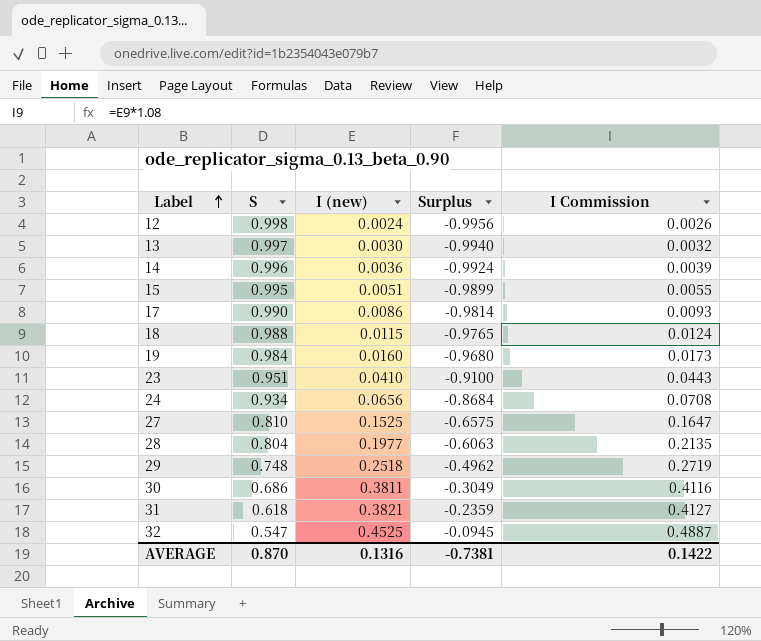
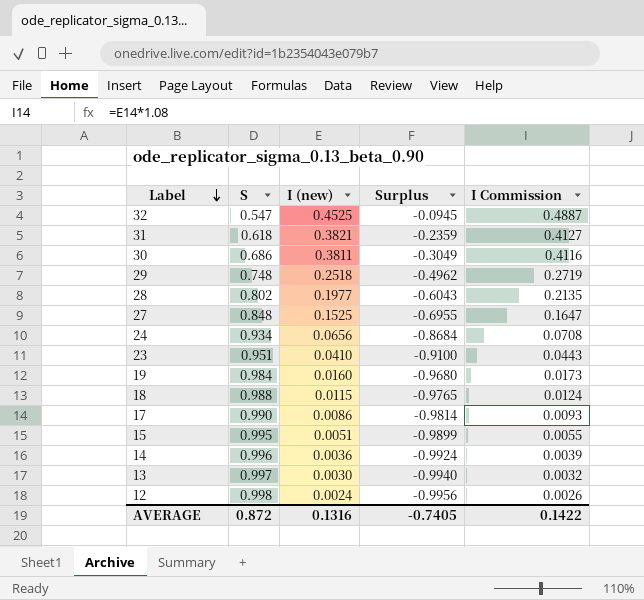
row order: Label ascending -> Label descending
28 | S: 0.804 -> 0.802
28 | Surplus: -0.6063 -> -0.6043
27 | S: 0.810 -> 0.848
27 | Surplus: -0.6575 -> -0.6955
AVERAGE | S: 0.870 -> 0.872
AVERAGE | Surplus: -0.7381 -> -0.7405

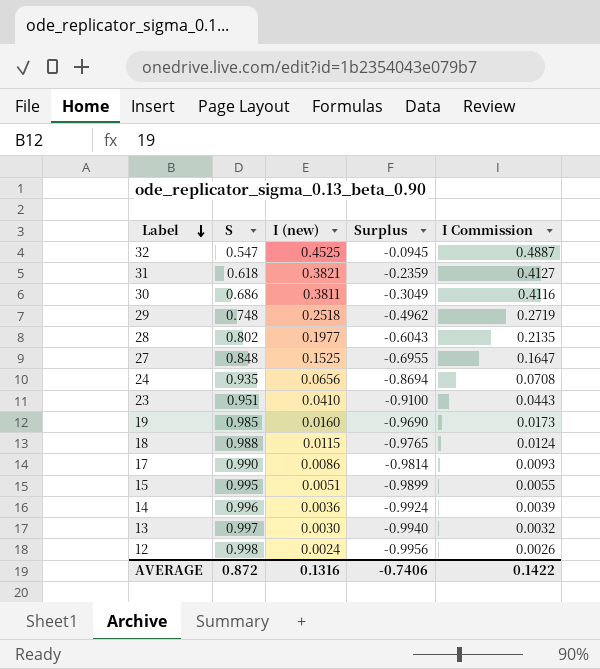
24 | S: 0.934 -> 0.935
24 | Surplus: -0.8684 -> -0.8694
19 | S: 0.984 -> 0.985
19 | Surplus: -0.9680 -> -0.9690
AVERAGE | Surplus: -0.7405 -> -0.7406

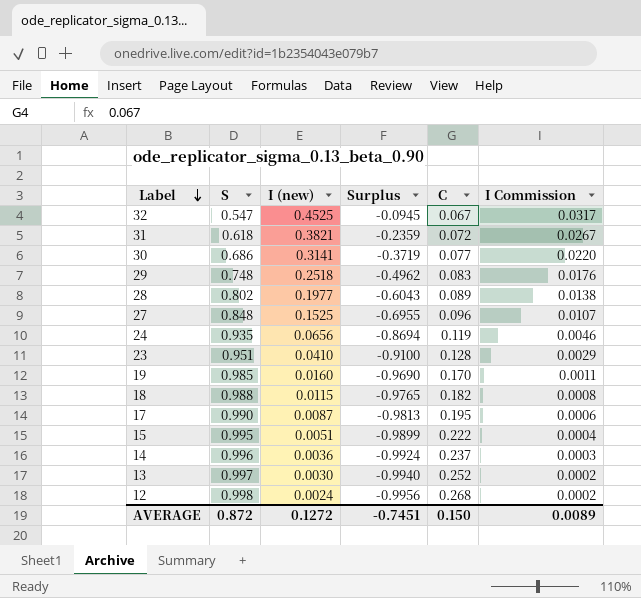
column C | position: none -> 5
column I Commission | formula: [I (new)] * 1.08 -> [I (new)] * 0.07
30 | I (new): 0.3811 -> 0.3141
30 | Surplus: -0.3049 -> -0.3719
17 | I (new): 0.0086 -> 0.0087
17 | Surplus: -0.9814 -> -0.9813
AVERAGE | I (new): 0.1316 -> 0.1272
AVERAGE | Surplus: -0.7406 -> -0.7451
AVERAGE | I Commission: 0.1422 -> 0.0089

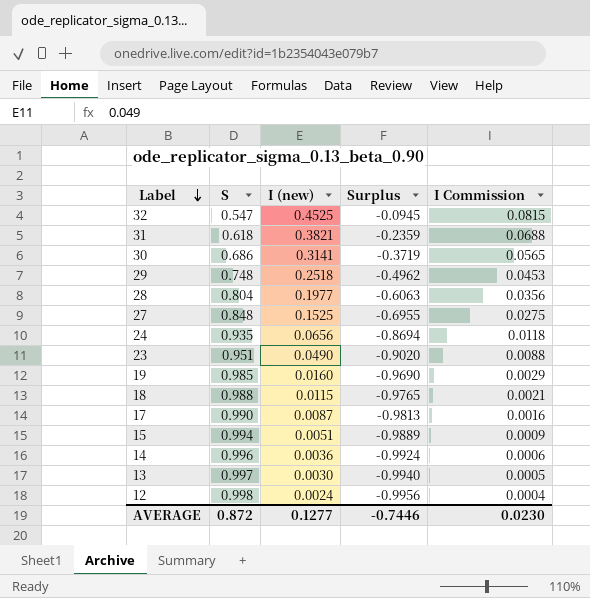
column C | position: 5 -> none
column I Commission | formula: [I (new)] * 0.07 -> [I (new)] * 0.18
28 | S: 0.802 -> 0.804
28 | Surplus: -0.6043 -> -0.6063
23 | I (new): 0.0410 -> 0.0490
23 | Surplus: -0.9100 -> -0.9020
15 | S: 0.995 -> 0.994
15 | Surplus: -0.9899 -> -0.9889
AVERAGE | I (new): 0.1272 -> 0.1277
AVERAGE | Surplus: -0.7451 -> -0.7446
AVERAGE | I Commission: 0.0089 -> 0.0230

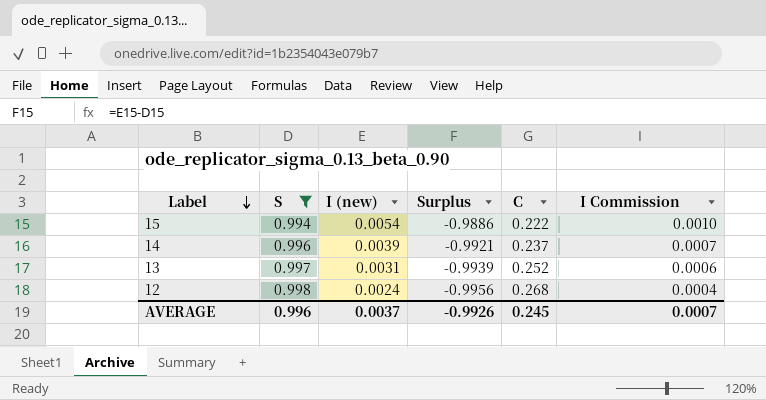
filter: none -> S >= 0.994
column C | position: none -> 5
15 | I (new): 0.0051 -> 0.0054
15 | Surplus: -0.9889 -> -0.9886
15 | I Commission: 0.0009 -> 0.0010
14 | I (new): 0.0036 -> 0.0039
14 | Surplus: -0.9924 -> -0.9921
14 | I Commission: 0.0006 -> 0.0007
13 | I (new): 0.0030 -> 0.0031
13 | Surplus: -0.9940 -> -0.9939
13 | I Commission: 0.0005 -> 0.0006
AVERAGE | S: 0.872 -> 0.996
AVERAGE | I (new): 0.1277 -> 0.0037
AVERAGE | Surplus: -0.7446 -> -0.9926
AVERAGE | I Commission: 0.0230 -> 0.0007

